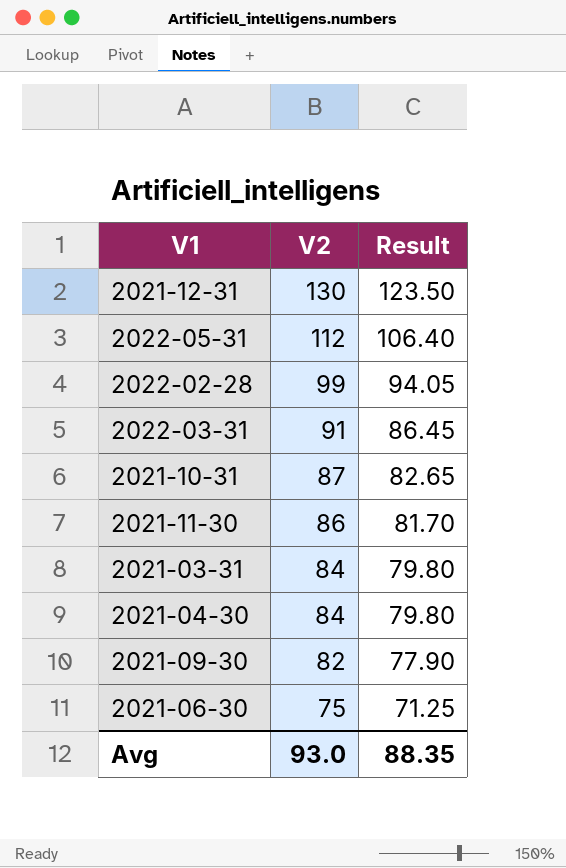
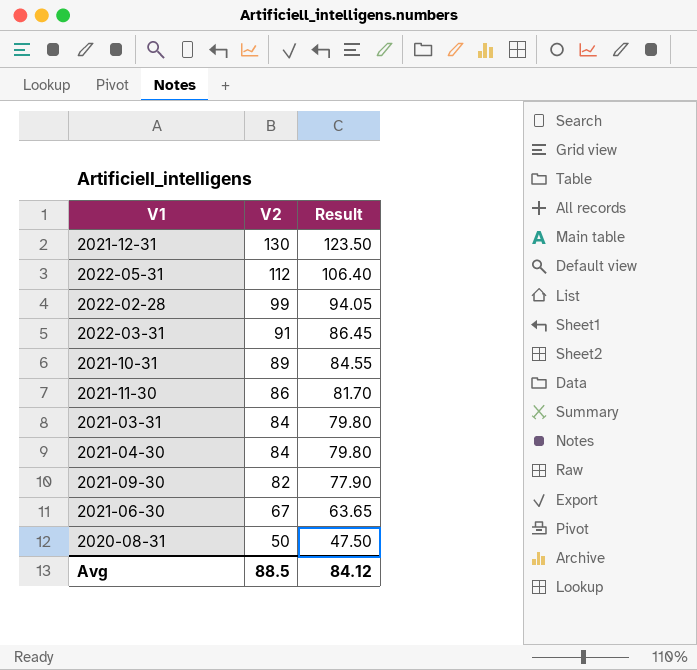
2021-10-31 | V2: 87 -> 89
2021-10-31 | Result: 82.65 -> 84.55
2021-06-30 | V2: 75 -> 67
2021-06-30 | Result: 71.25 -> 63.65
row 2020-08-31: none -> 50 | 47.50
Avg | V2: 93.0 -> 88.5
Avg | Result: 88.35 -> 84.12

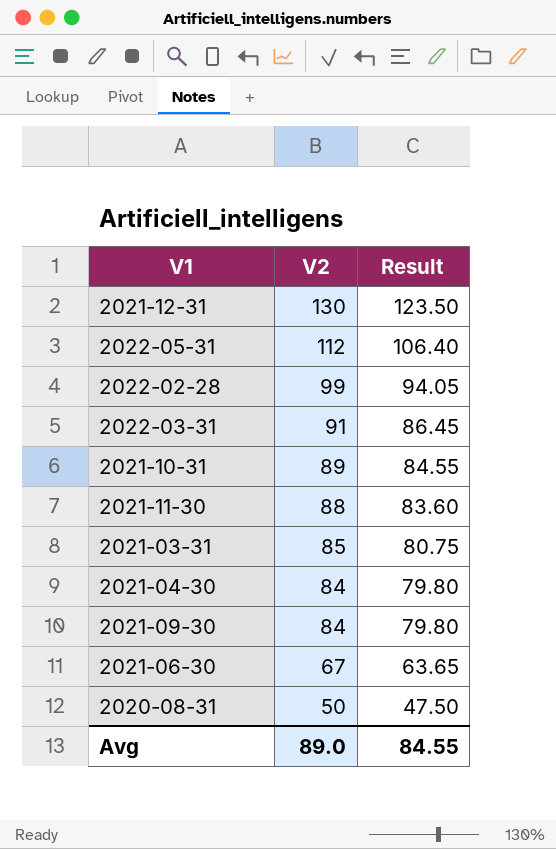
2021-11-30 | V2: 86 -> 88
2021-11-30 | Result: 81.70 -> 83.60
2021-03-31 | V2: 84 -> 85
2021-03-31 | Result: 79.80 -> 80.75
2021-09-30 | V2: 82 -> 84
2021-09-30 | Result: 77.90 -> 79.80
Avg | V2: 88.5 -> 89.0
Avg | Result: 84.12 -> 84.55

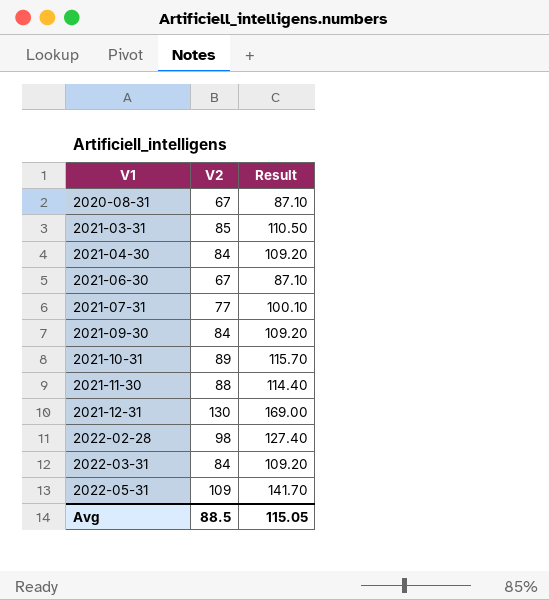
row order: V2 descending -> V1 ascending
column Result | formula: [V2] * 0.95 -> [V2] * 1.3
2020-08-31 | V2: 50 -> 67
row 2021-07-31: none -> 77 | 100.10
2022-02-28 | V2: 99 -> 98
2022-03-31 | V2: 91 -> 84
2022-05-31 | V2: 112 -> 109
Avg | V2: 89.0 -> 88.5
Avg | Result: 84.55 -> 115.05

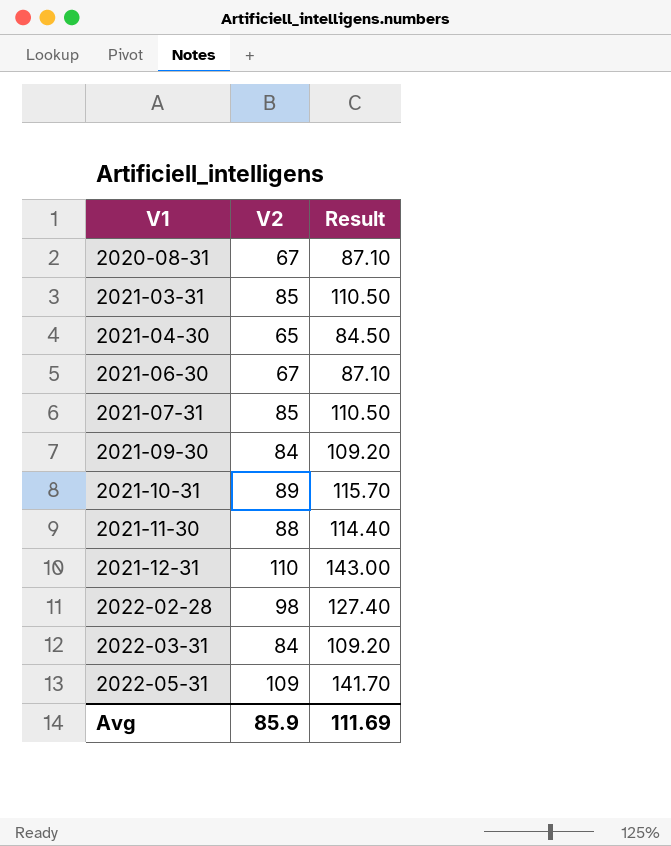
2021-04-30 | V2: 84 -> 65
2021-04-30 | Result: 109.20 -> 84.50
2021-07-31 | V2: 77 -> 85
2021-07-31 | Result: 100.10 -> 110.50
2021-12-31 | V2: 130 -> 110
2021-12-31 | Result: 169.00 -> 143.00
Avg | V2: 88.5 -> 85.9
Avg | Result: 115.05 -> 111.69

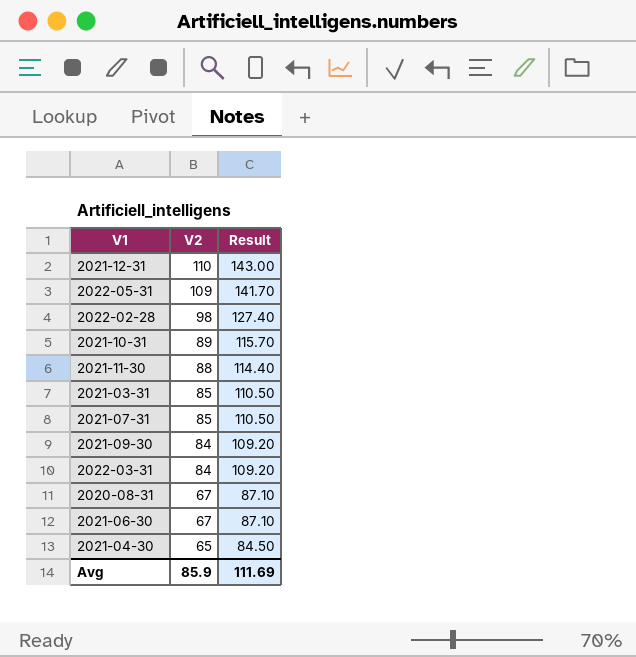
row order: V1 ascending -> V2 descending

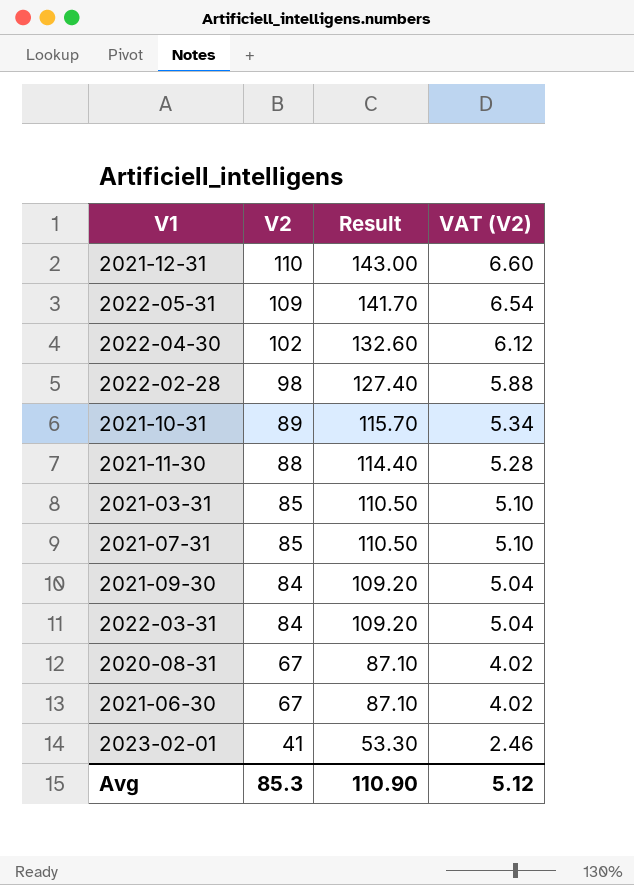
column VAT (V2) | formula: none -> [V2] * 0.06
row 2021-04-30: 65 | 84.50 -> none
row 2022-04-30: none -> 102 | 132.60 | 6.12
row 2023-02-01: none -> 41 | 53.30 | 2.46
Avg | V2: 85.9 -> 85.3
Avg | Result: 111.69 -> 110.90

